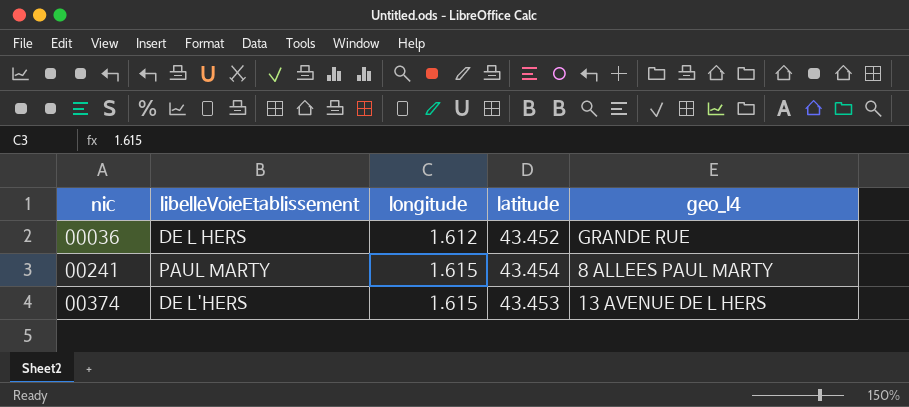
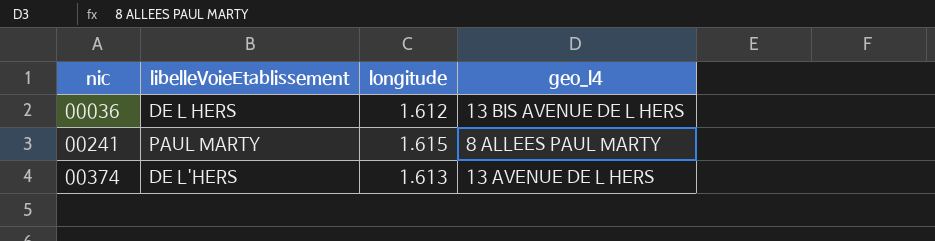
column latitude | position: 4 -> none
00036 | geo_l4: GRANDE RUE -> 13 BIS AVENUE DE L HERS
00374 | longitude: 1.615 -> 1.613

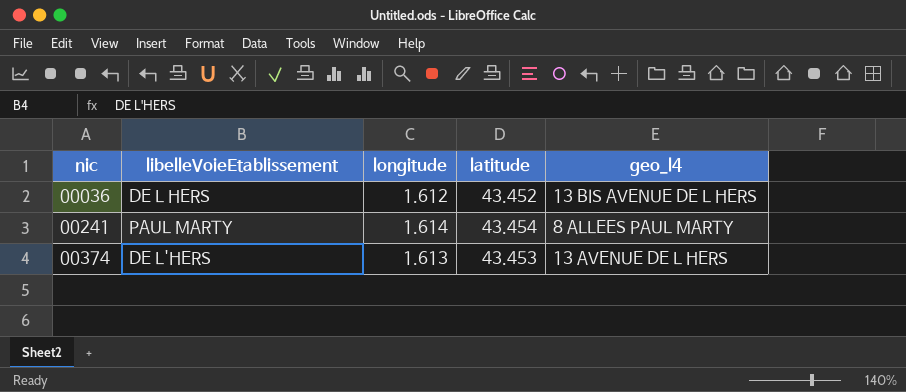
column latitude | position: none -> 4
00241 | longitude: 1.615 -> 1.614

